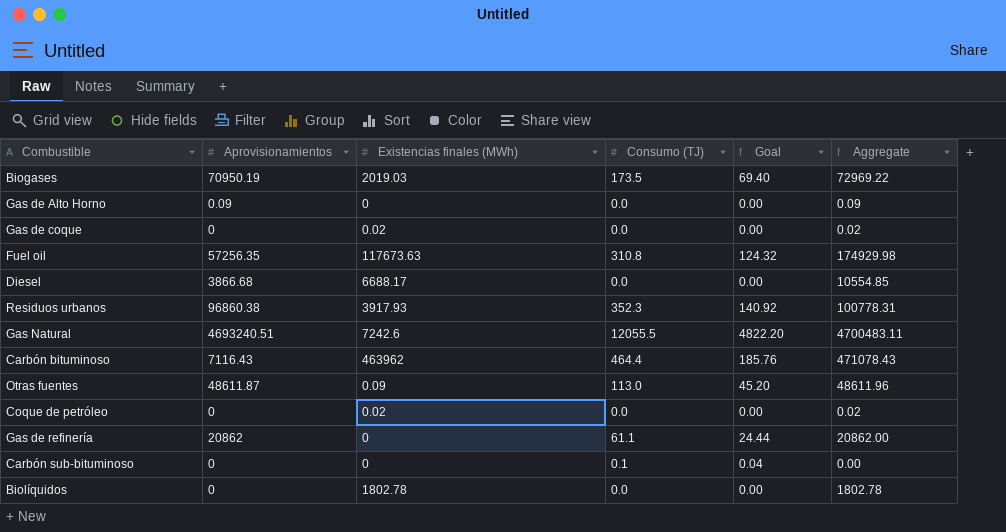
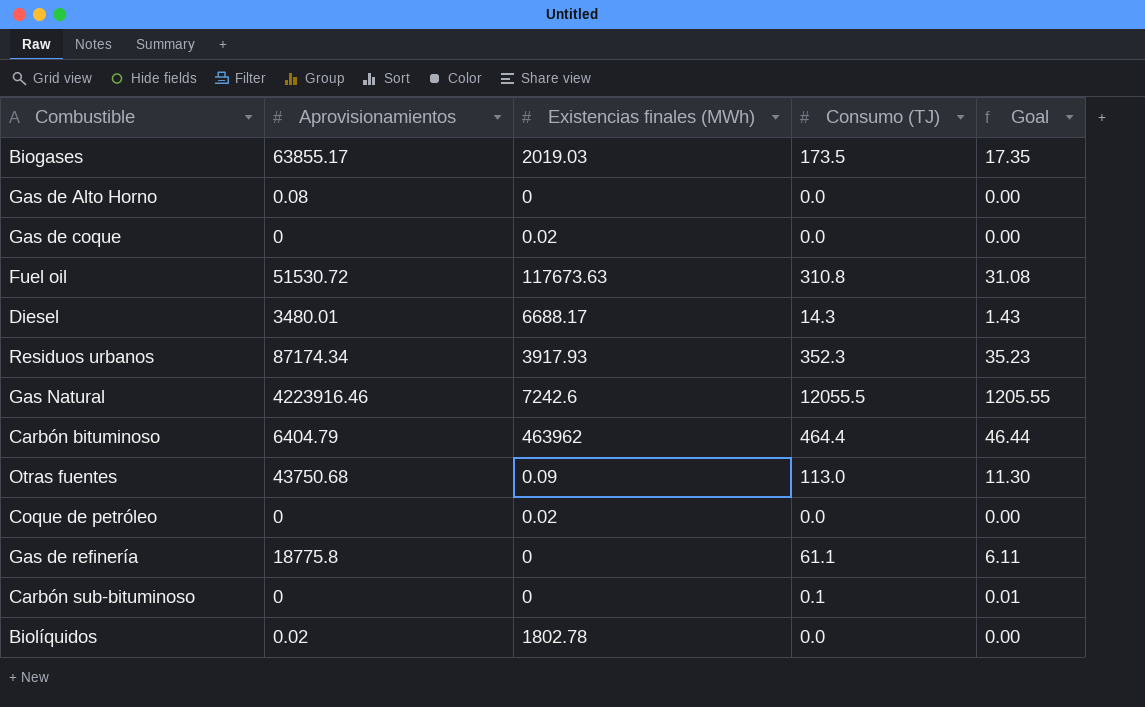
column Aggregate | formula: [Aprovisionamientos] + [Existencias finales (MWh)] -> none
column Goal | formula: [Consumo (TJ)] * 0.4 -> [Consumo (TJ)] * 0.1
Biogases | Aprovisionamientos: 70950.19 -> 63855.17
Gas de Alto Horno | Aprovisionamientos: 0.09 -> 0.08
Fuel oil | Aprovisionamientos: 57256.35 -> 51530.72
Diesel | Aprovisionamientos: 3866.68 -> 3480.01
Diesel | Consumo (TJ): 0.0 -> 14.3
Residuos urbanos | Aprovisionamientos: 96860.38 -> 87174.34
Gas Natural | Aprovisionamientos: 4693240.51 -> 4223916.46
Carbón bituminoso | Aprovisionamientos: 7116.43 -> 6404.79
Otras fuentes | Aprovisionamientos: 48611.87 -> 43750.68
Gas de refinería | Aprovisionamientos: 20862 -> 18775.8
Biolíquidos | Aprovisionamientos: 0 -> 0.02

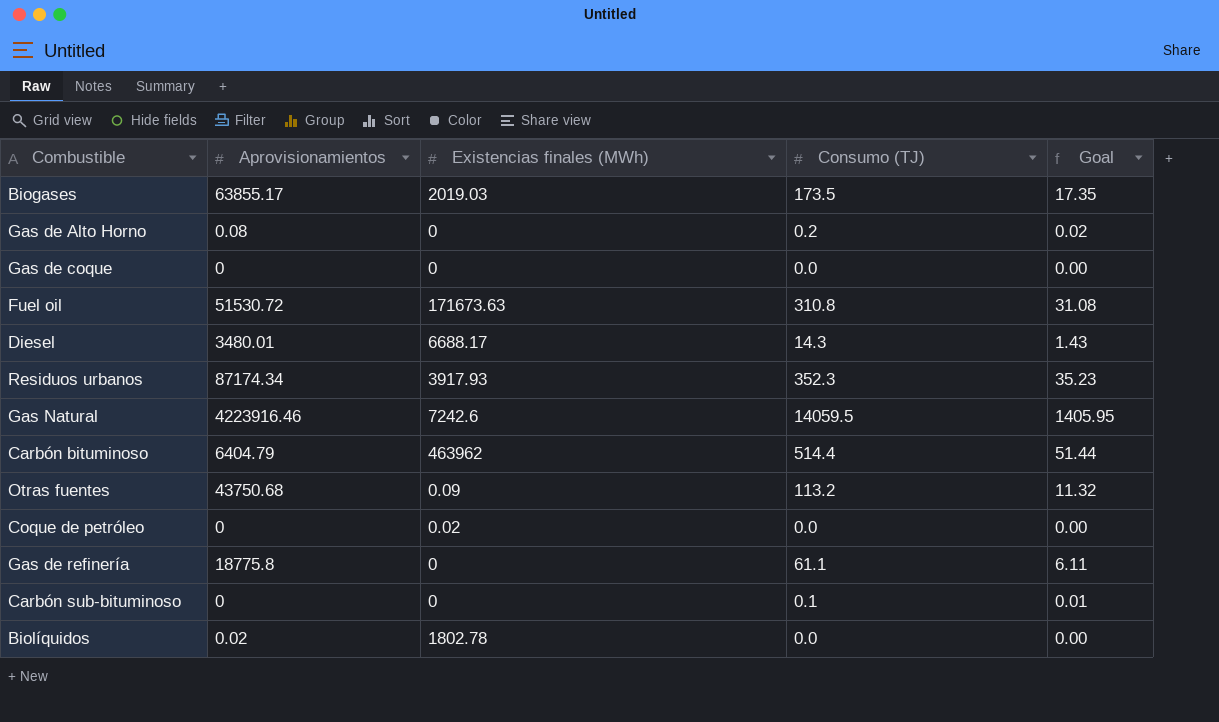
Gas de Alto Horno | Consumo (TJ): 0.0 -> 0.2
Gas de Alto Horno | Goal: 0.00 -> 0.02
Gas de coque | Existencias finales (MWh): 0.02 -> 0
Fuel oil | Existencias finales (MWh): 117673.63 -> 171673.63
Gas Natural | Consumo (TJ): 12055.5 -> 14059.5
Gas Natural | Goal: 1205.55 -> 1405.95
Carbón bituminoso | Consumo (TJ): 464.4 -> 514.4
Carbón bituminoso | Goal: 46.44 -> 51.44
Otras fuentes | Consumo (TJ): 113.0 -> 113.2
Otras fuentes | Goal: 11.30 -> 11.32

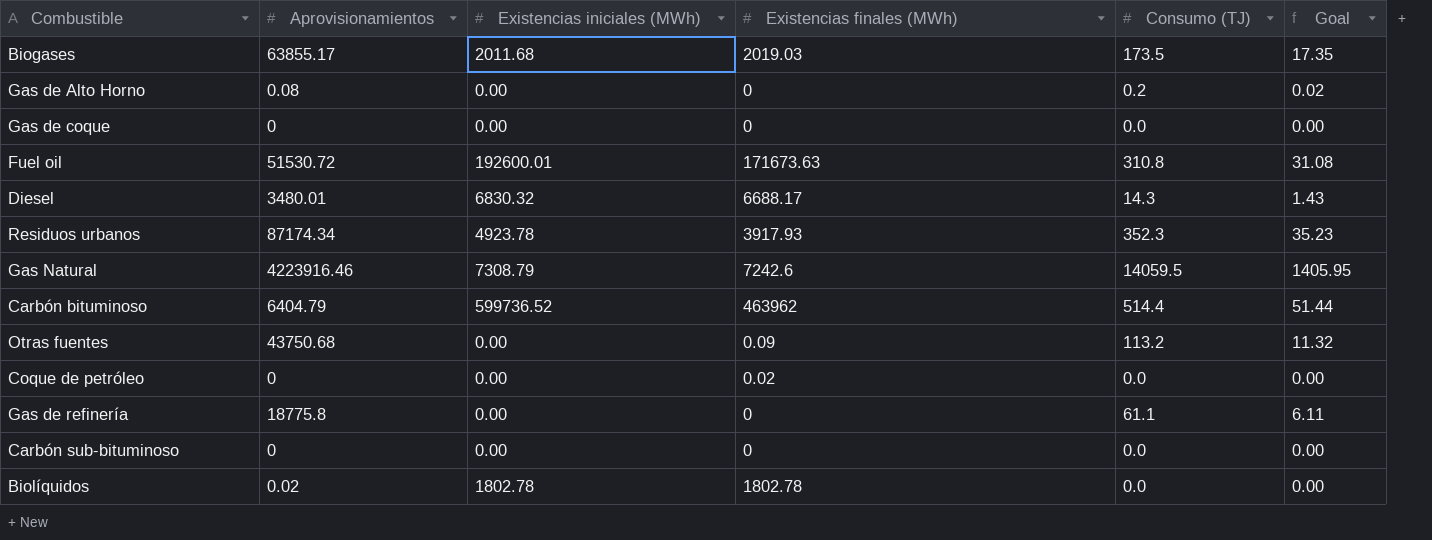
column Existencias iniciales (MWh) | position: none -> 3
Carbón sub-bituminoso | Consumo (TJ): 0.1 -> 0.0
Carbón sub-bituminoso | Goal: 0.01 -> 0.00

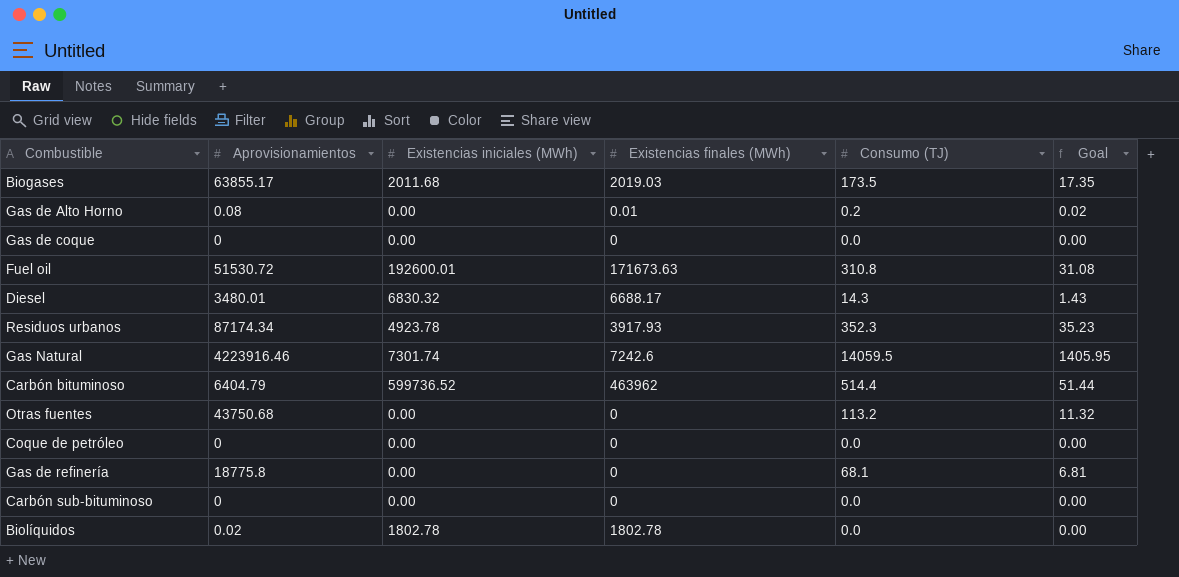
Gas de Alto Horno | Existencias finales (MWh): 0 -> 0.01
Gas Natural | Existencias iniciales (MWh): 7308.79 -> 7301.74
Otras fuentes | Existencias finales (MWh): 0.09 -> 0
Coque de petróleo | Existencias finales (MWh): 0.02 -> 0
Gas de refinería | Consumo (TJ): 61.1 -> 68.1
Gas de refinería | Goal: 6.11 -> 6.81

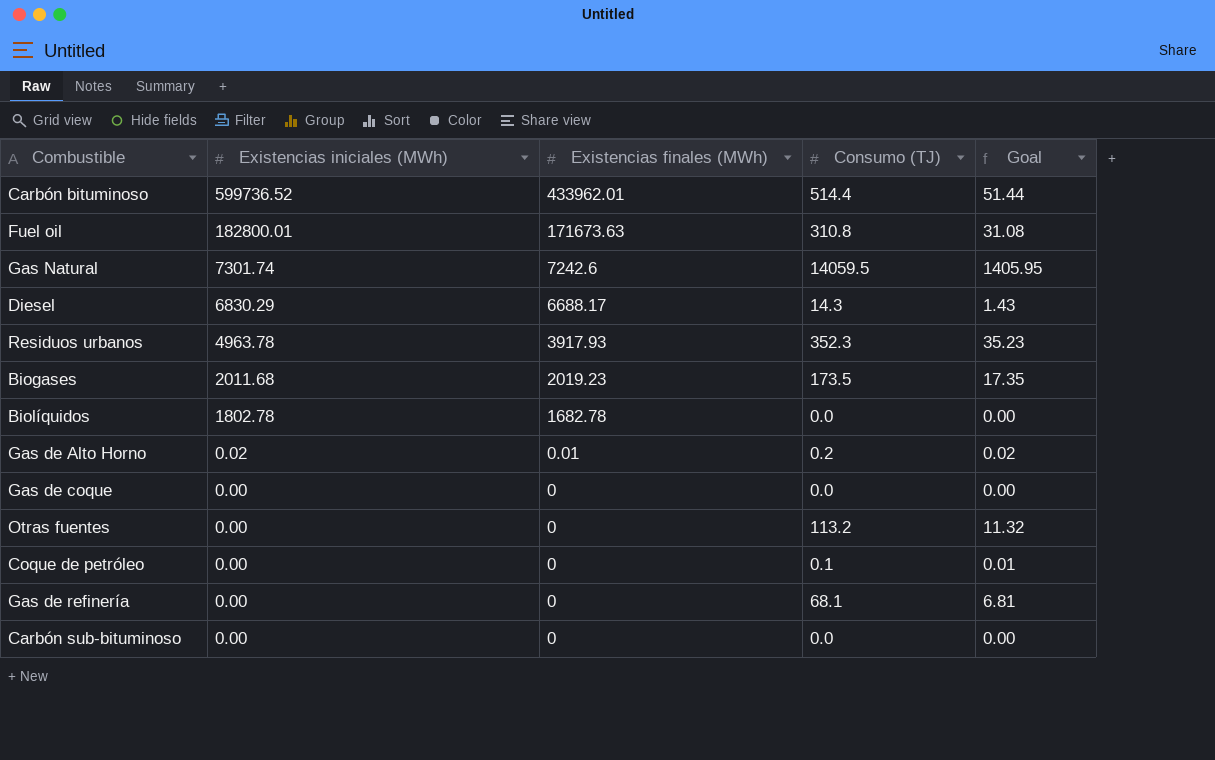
row order: none -> Existencias iniciales (MWh) descending
column Aprovisionamientos | position: 2 -> none
Carbón bituminoso | Existencias finales (MWh): 463962 -> 433962.01
Fuel oil | Existencias iniciales (MWh): 192600.01 -> 182800.01
Diesel | Existencias iniciales (MWh): 6830.32 -> 6830.29
Residuos urbanos | Existencias iniciales (MWh): 4923.78 -> 4963.78
Biogases | Existencias finales (MWh): 2019.03 -> 2019.23
Biolíquidos | Existencias finales (MWh): 1802.78 -> 1682.78
Gas de Alto Horno | Existencias iniciales (MWh): 0.00 -> 0.02
Coque de petróleo | Consumo (TJ): 0.0 -> 0.1
Coque de petróleo | Goal: 0.00 -> 0.01

